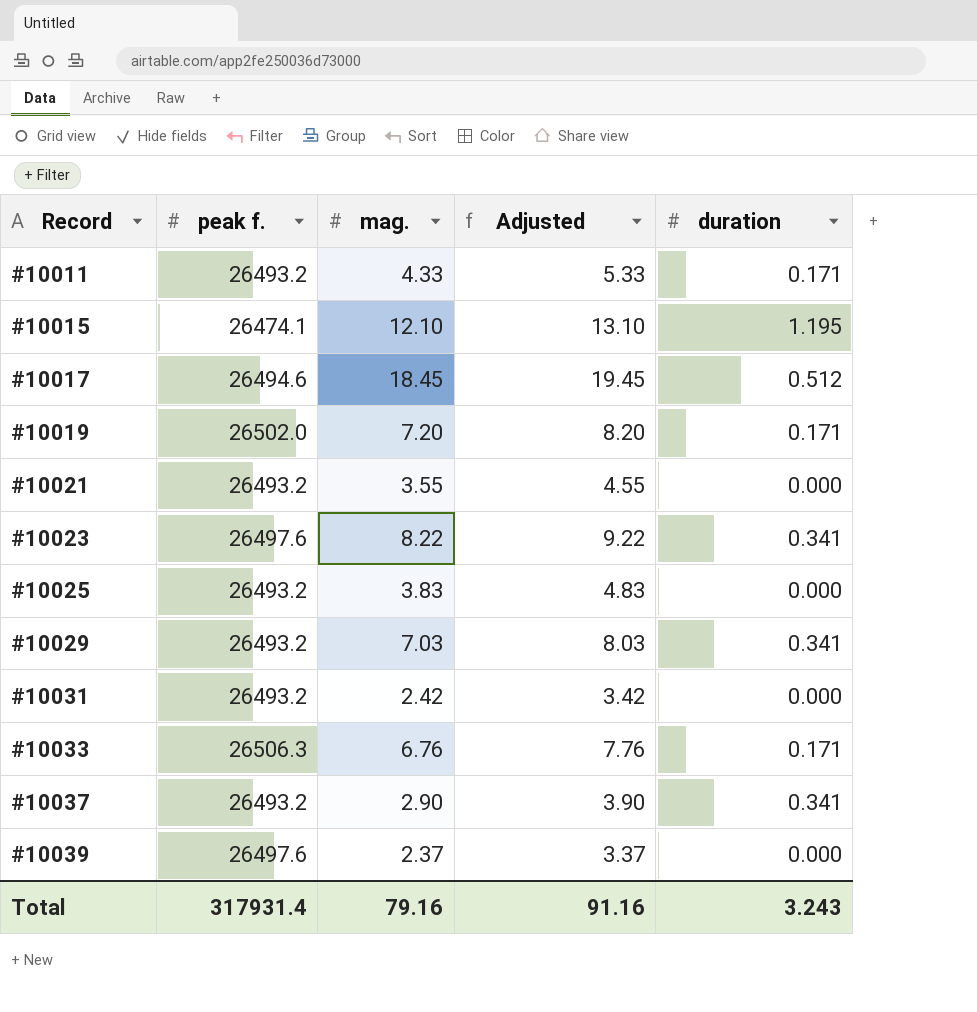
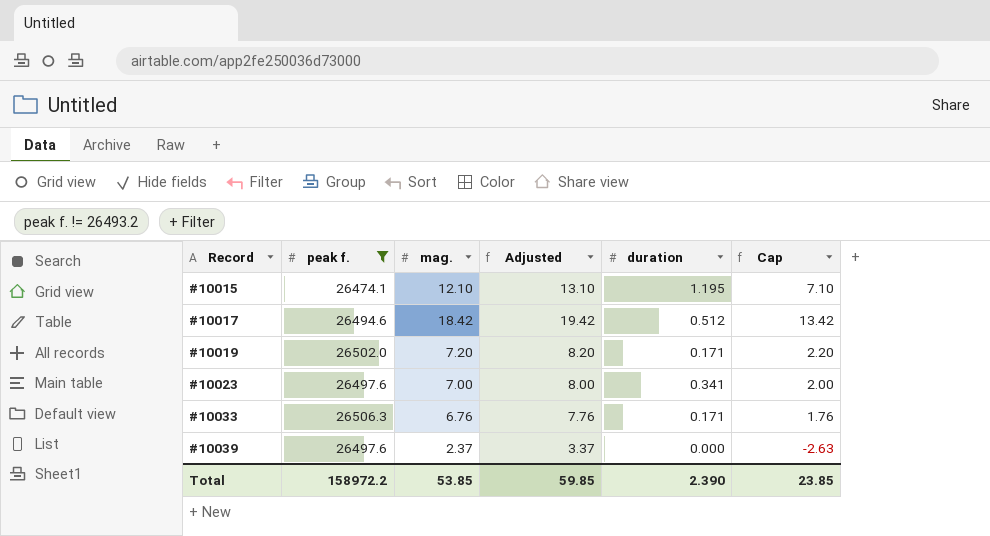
filter: none -> peak f. != 26493.2
column Cap | formula: none -> [mag.] - 5
#10017 | mag.: 18.45 -> 18.42
#10017 | Adjusted: 19.45 -> 19.42
#10023 | mag.: 8.22 -> 7.00
#10023 | Adjusted: 9.22 -> 8.00
Total | peak f.: 317931.4 -> 158972.2
Total | mag.: 79.16 -> 53.85
Total | Adjusted: 91.16 -> 59.85
Total | duration: 3.243 -> 2.390

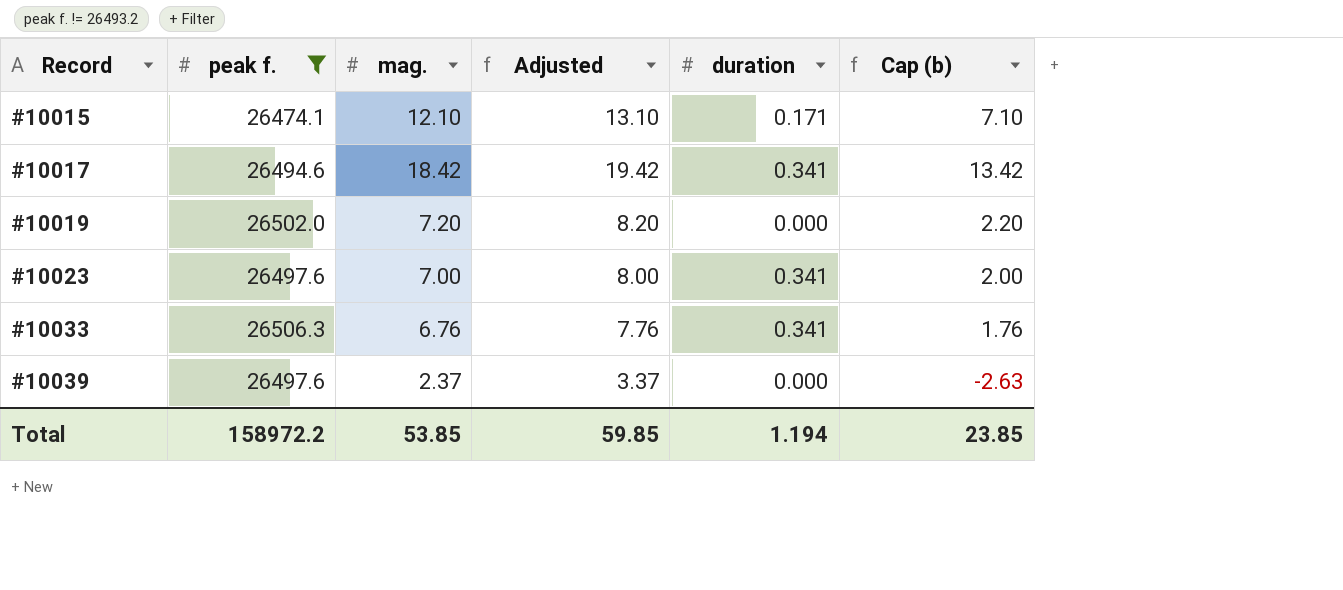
column name: Cap -> Cap (b)
#10015 | duration: 1.195 -> 0.171
#10017 | duration: 0.512 -> 0.341
#10019 | duration: 0.171 -> 0.000
#10033 | duration: 0.171 -> 0.341
Total | duration: 2.390 -> 1.194

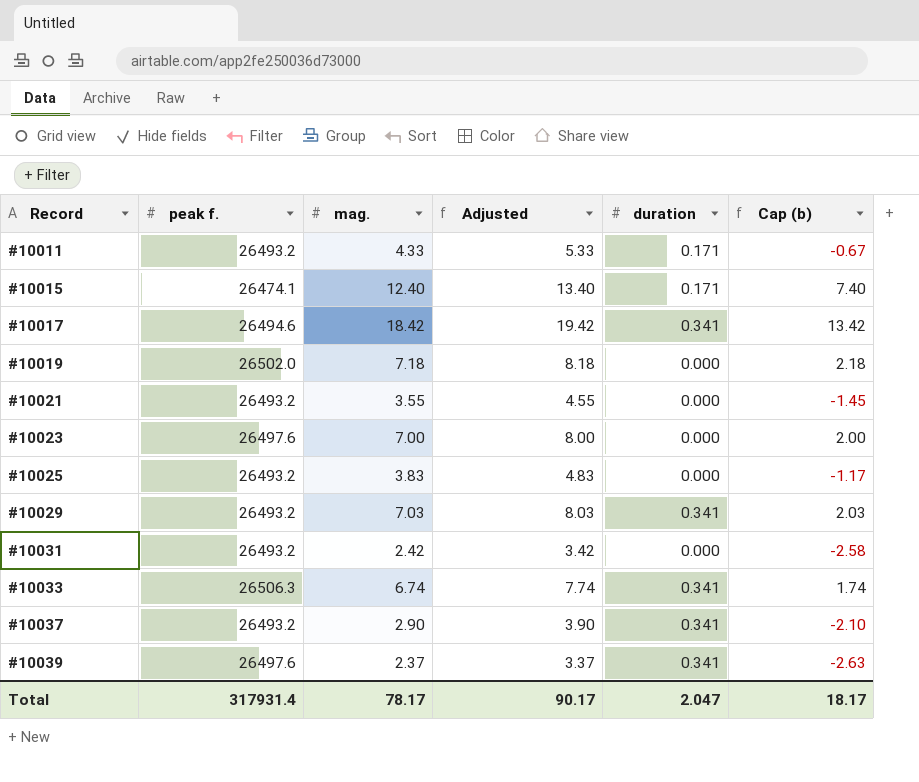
filter: peak f. != 26493.2 -> none
#10015 | mag.: 12.10 -> 12.40
#10015 | Adjusted: 13.10 -> 13.40
#10015 | Cap (b): 7.10 -> 7.40
#10019 | mag.: 7.20 -> 7.18
#10019 | Adjusted: 8.20 -> 8.18
#10019 | Cap (b): 2.20 -> 2.18
#10023 | duration: 0.341 -> 0.000
#10033 | mag.: 6.76 -> 6.74
#10033 | Adjusted: 7.76 -> 7.74
#10033 | Cap (b): 1.76 -> 1.74
#10039 | duration: 0.000 -> 0.341
Total | peak f.: 158972.2 -> 317931.4
Total | mag.: 53.85 -> 78.17
Total | Adjusted: 59.85 -> 90.17
Total | duration: 1.194 -> 2.047
Total | Cap (b): 23.85 -> 18.17

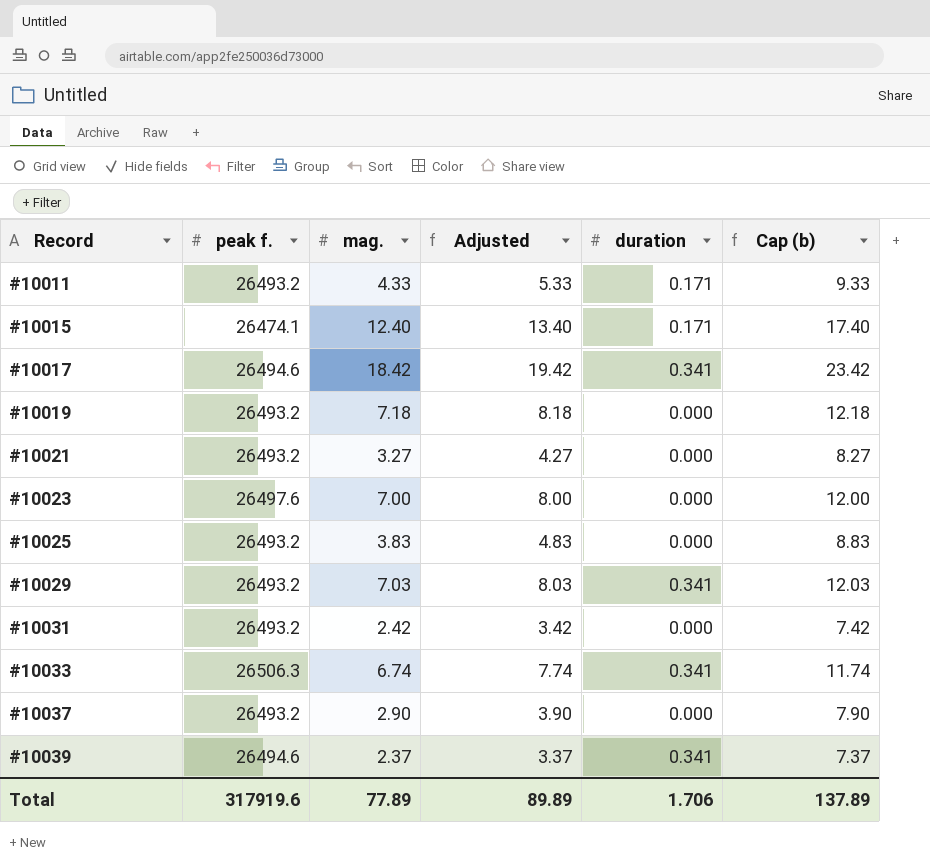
column Cap (b) | formula: [mag.] - 5 -> [mag.] + 5
#10019 | peak f.: 26502.0 -> 26493.2
#10021 | mag.: 3.55 -> 3.27
#10021 | Adjusted: 4.55 -> 4.27
#10037 | duration: 0.341 -> 0.000
#10039 | peak f.: 26497.6 -> 26494.6
Total | peak f.: 317931.4 -> 317919.6
Total | mag.: 78.17 -> 77.89
Total | Adjusted: 90.17 -> 89.89
Total | duration: 2.047 -> 1.706
Total | Cap (b): 18.17 -> 137.89

